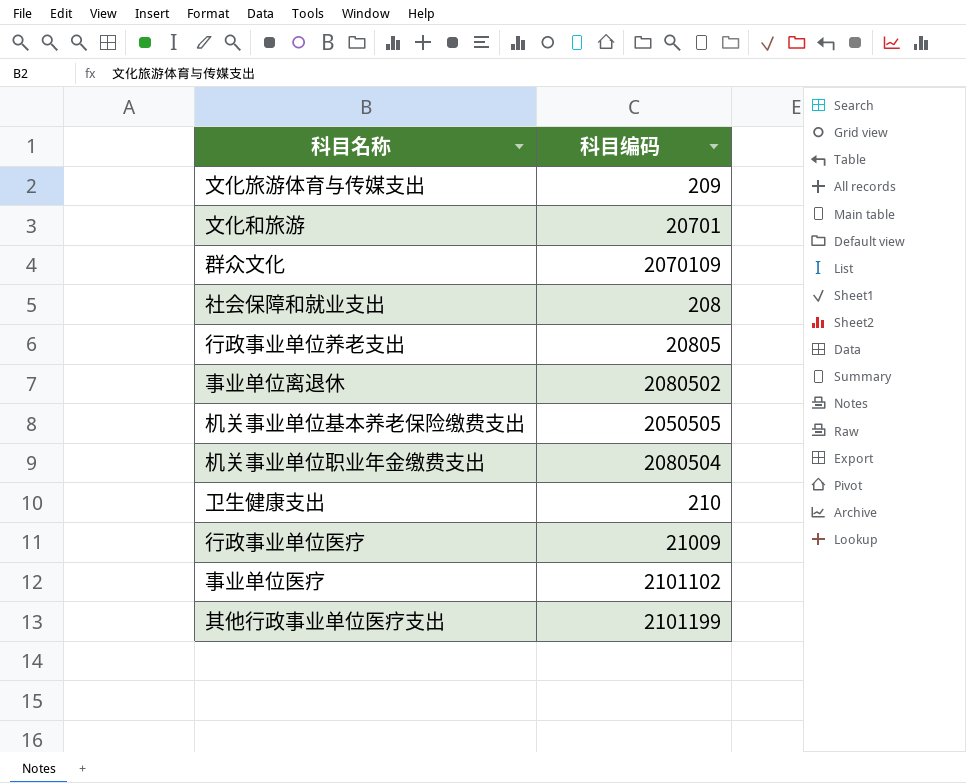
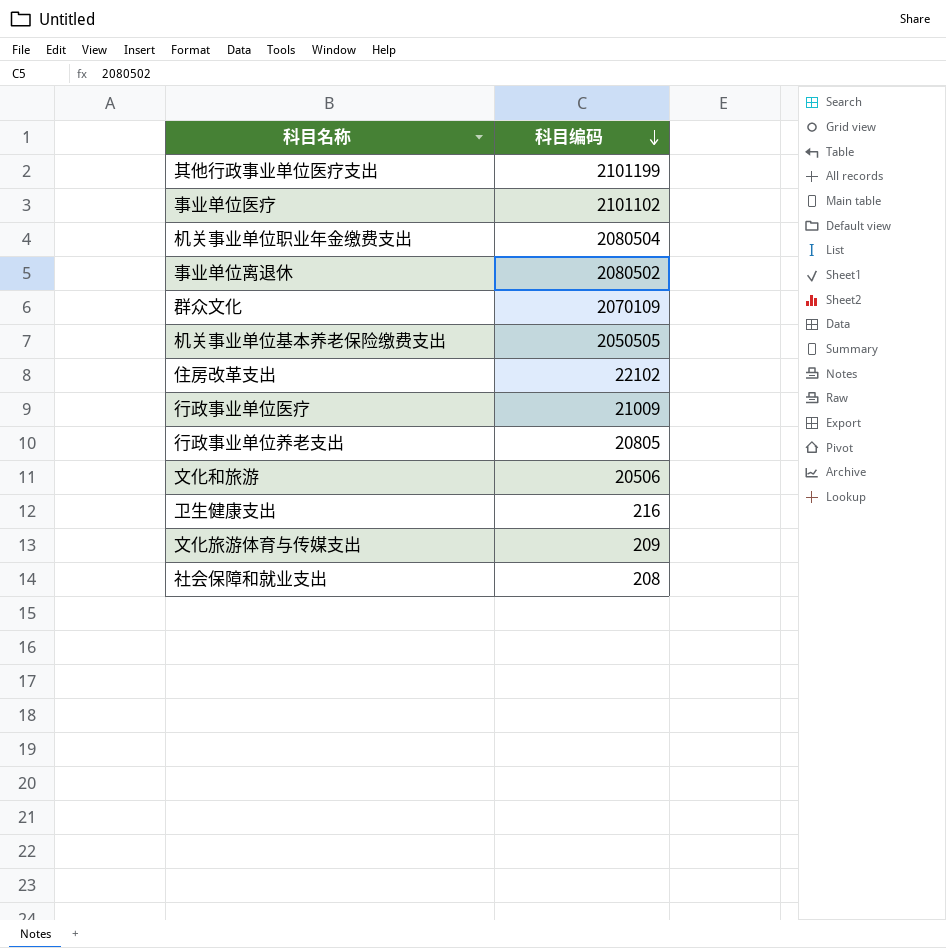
row order: none -> 科目编码 descending
row 住房改革支出: none -> 22102
文化和旅游 | 科目编码: 20701 -> 20506
卫生健康支出 | 科目编码: 210 -> 216

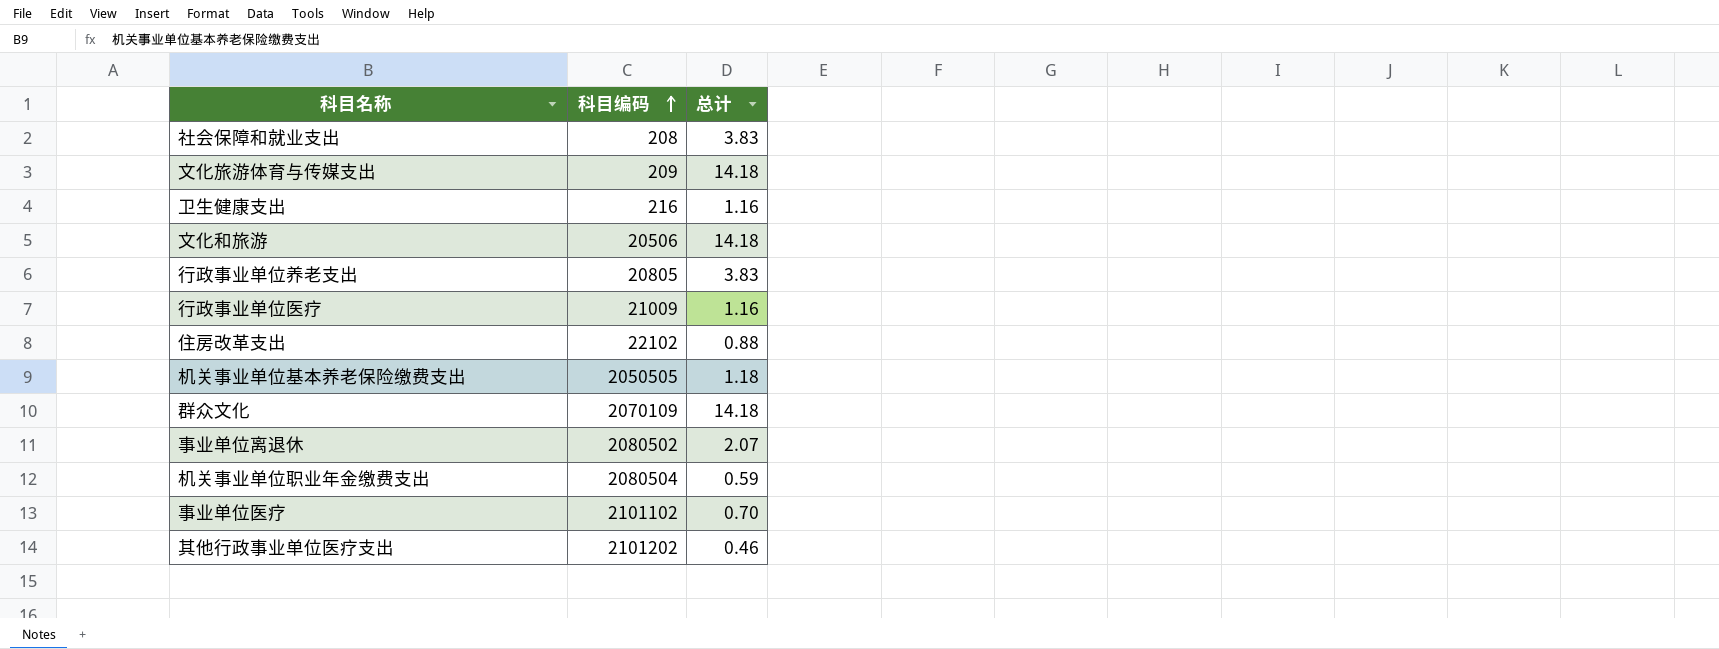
row order: 科目编码 descending -> 科目编码 ascending
column 总计 | position: none -> 3
其他行政事业单位医疗支出 | 科目编码: 2101199 -> 2101202

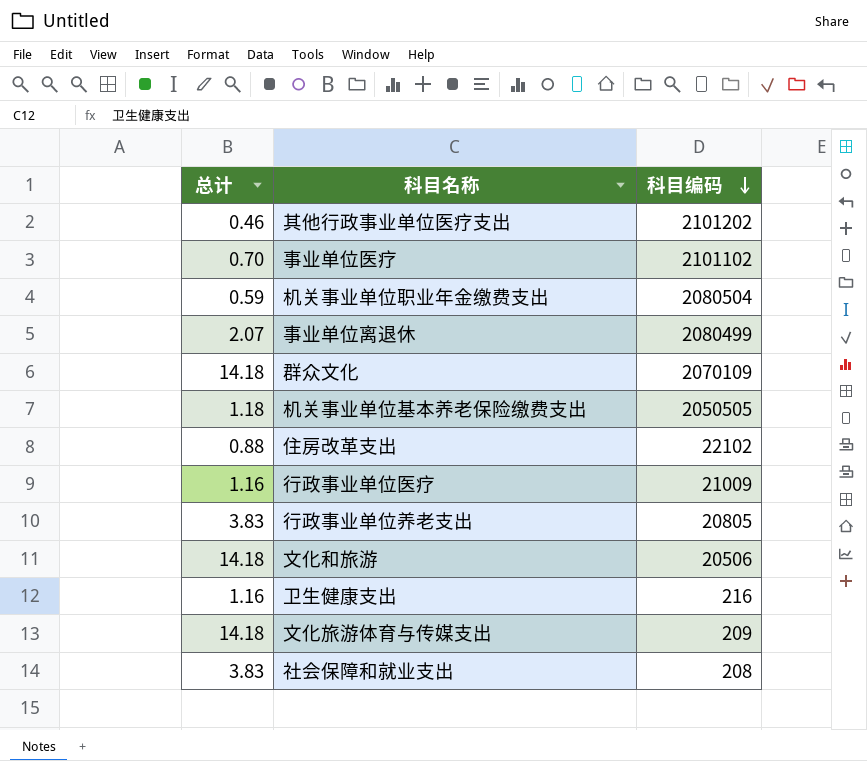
row order: 科目编码 ascending -> 科目编码 descending
column 总计 | position: 3 -> 1
事业单位离退休 | 科目编码: 2080502 -> 2080499

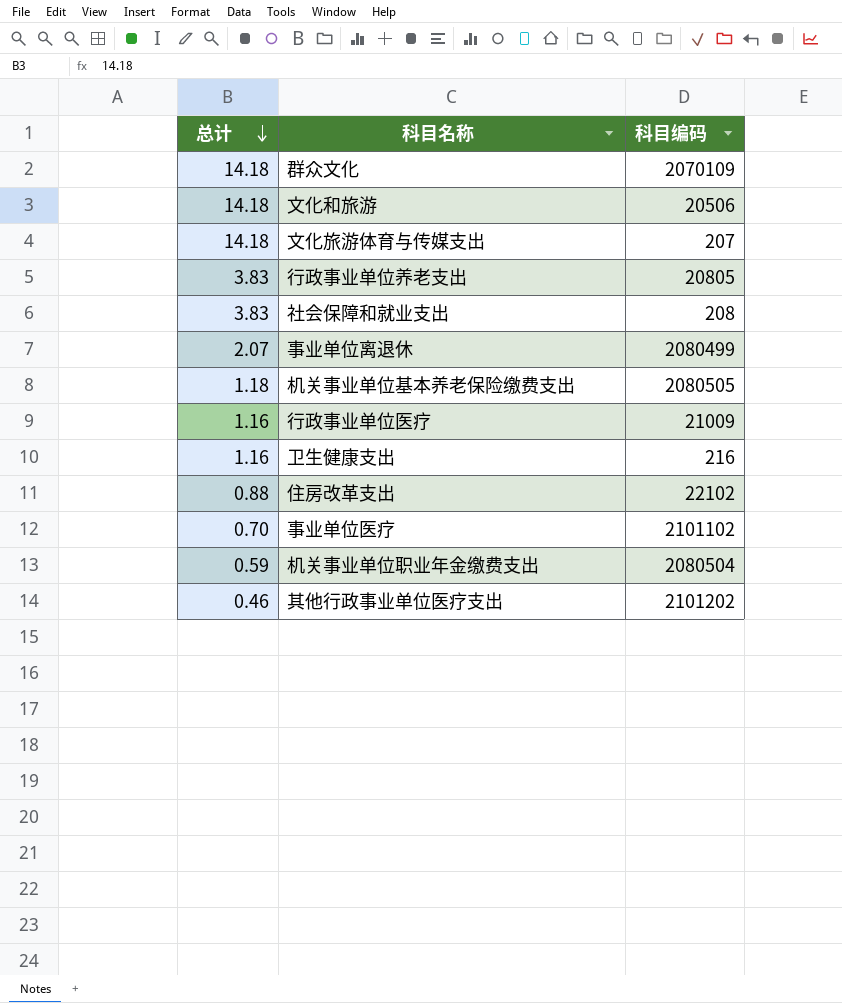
row order: 科目编码 descending -> 总计 descending
文化旅游体育与传媒支出 | 科目编码: 209 -> 207
机关事业单位基本养老保险缴费支出 | 科目编码: 2050505 -> 2080505

